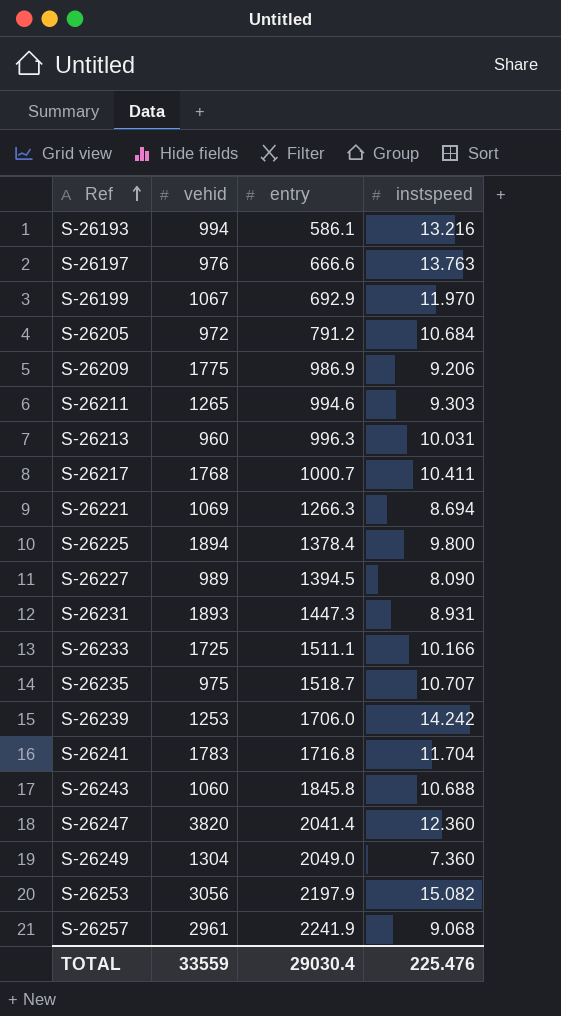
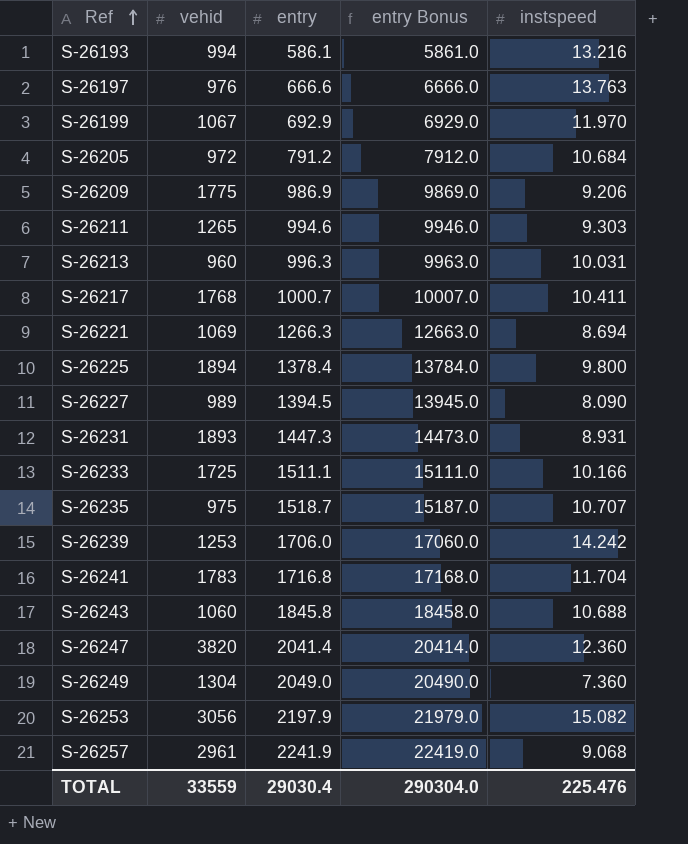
column entry Bonus | formula: none -> [entry] * 10

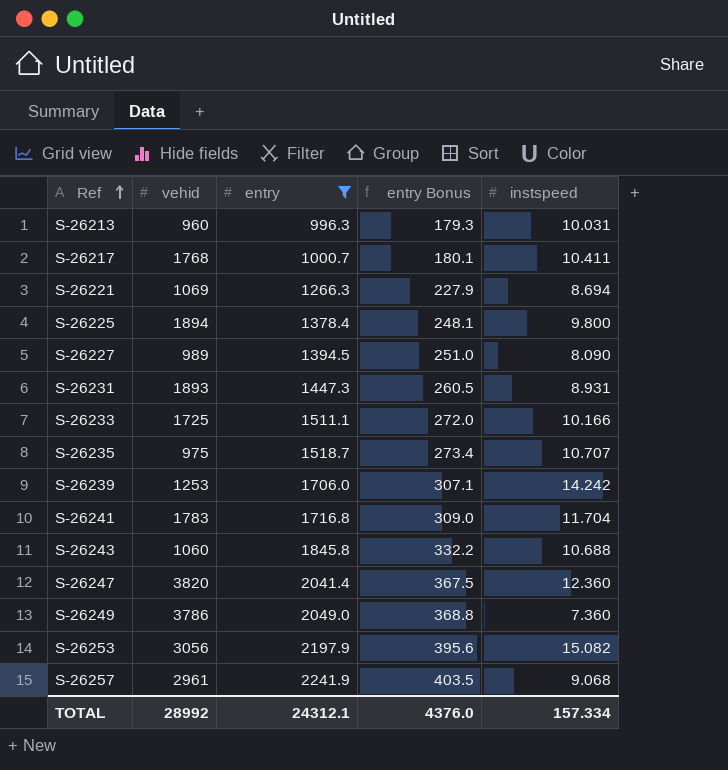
filter: none -> entry >= 996.3
column entry Bonus | formula: [entry] * 10 -> [entry] * 0.18
S-26249 | vehid: 1304 -> 3786
TOTAL | vehid: 33559 -> 28992
TOTAL | entry: 29030.4 -> 24312.1
TOTAL | entry Bonus: 290304.0 -> 4376.0
TOTAL | instspeed: 225.476 -> 157.334

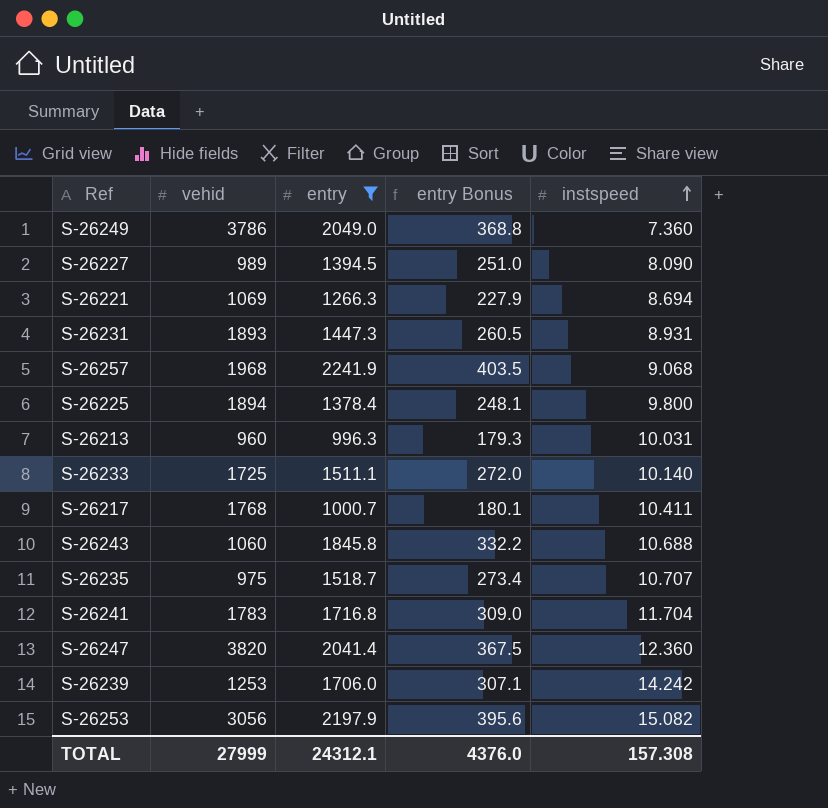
row order: Ref ascending -> instspeed ascending
S-26257 | vehid: 2961 -> 1968
S-26233 | instspeed: 10.166 -> 10.140
TOTAL | vehid: 28992 -> 27999
TOTAL | instspeed: 157.334 -> 157.308

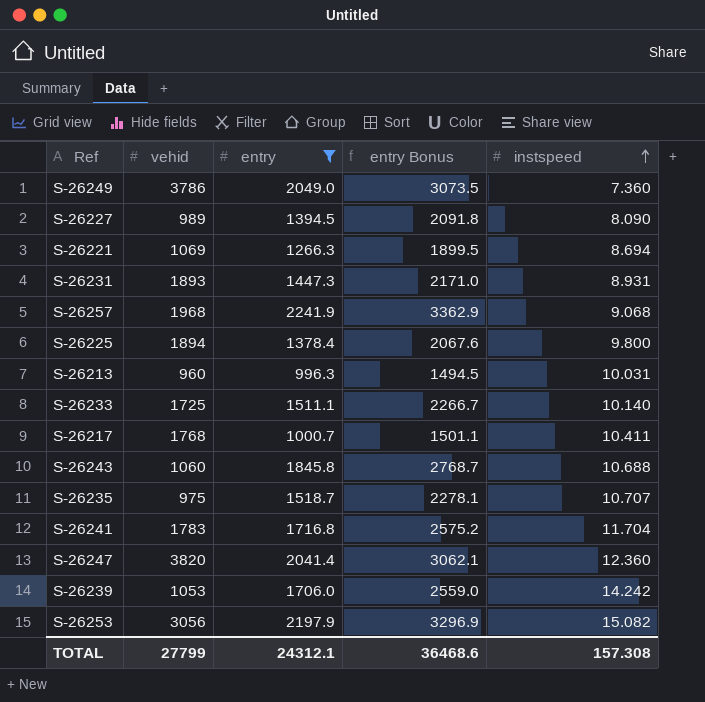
column entry Bonus | formula: [entry] * 0.18 -> [entry] * 1.5
S-26239 | vehid: 1253 -> 1053
TOTAL | vehid: 27999 -> 27799
TOTAL | entry Bonus: 4376.0 -> 36468.6

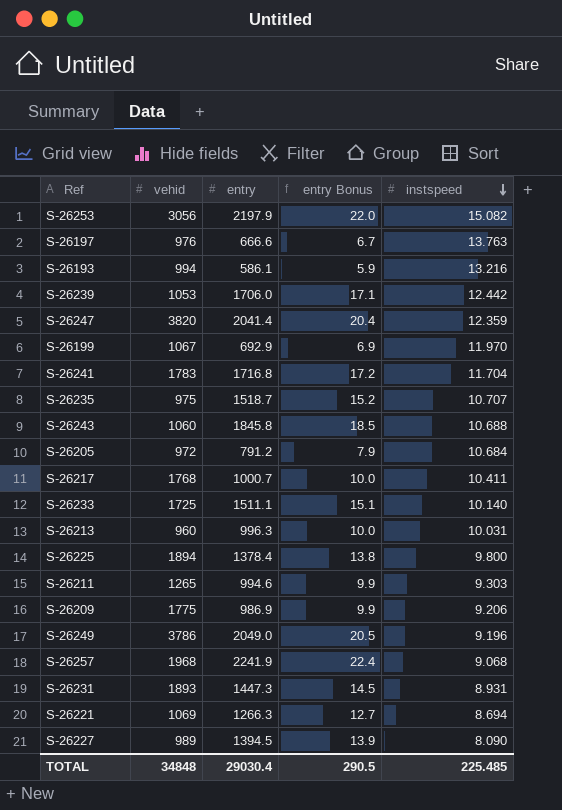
filter: entry >= 996.3 -> none
row order: instspeed ascending -> instspeed descending
column entry Bonus | formula: [entry] * 1.5 -> [entry] * 0.01
S-26239 | instspeed: 14.242 -> 12.442
S-26247 | instspeed: 12.360 -> 12.359
S-26249 | instspeed: 7.360 -> 9.196
TOTAL | vehid: 27799 -> 34848
TOTAL | entry: 24312.1 -> 29030.4
TOTAL | entry Bonus: 36468.6 -> 290.5
TOTAL | instspeed: 157.308 -> 225.485

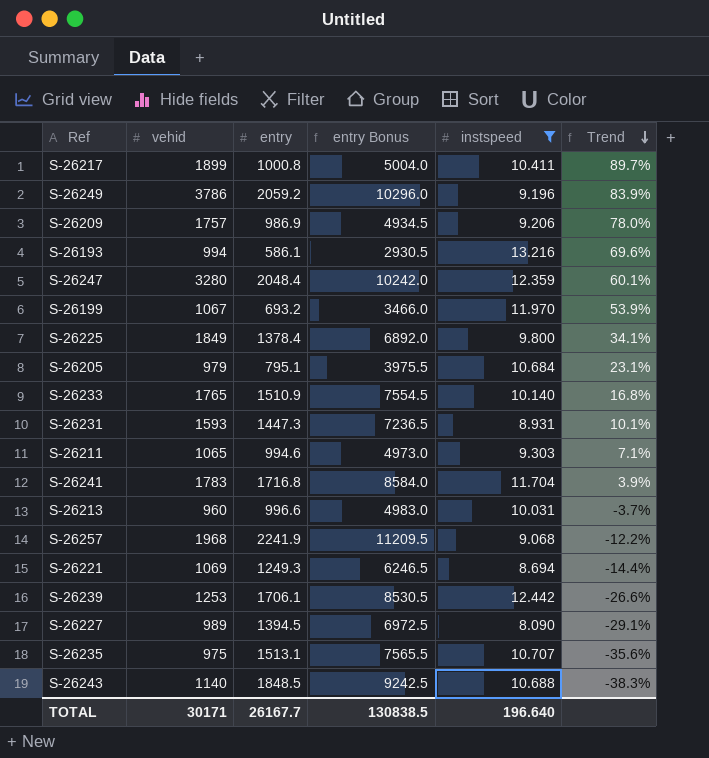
filter: none -> instspeed <= 13.216
row order: instspeed descending -> Trend descending
column entry Bonus | formula: [entry] * 0.01 -> [entry] * 5
column Trend | formula: none -> ([vehid] - [entry]) / [entry]
S-26217 | vehid: 1768 -> 1899
S-26217 | entry: 1000.7 -> 1000.8
S-26249 | entry: 2049.0 -> 2059.2
S-26209 | vehid: 1775 -> 1757
S-26247 | vehid: 3820 -> 3280
S-26247 | entry: 2041.4 -> 2048.4
S-26199 | entry: 692.9 -> 693.2
S-26225 | vehid: 1894 -> 1849
S-26205 | vehid: 972 -> 979
S-26205 | entry: 791.2 -> 795.1
S-26233 | vehid: 1725 -> 1765
S-26233 | entry: 1511.1 -> 1510.9
S-26231 | vehid: 1893 -> 1593
S-26211 | vehid: 1265 -> 1065
S-26213 | entry: 996.3 -> 996.6
S-26221 | entry: 1266.3 -> 1249.3
S-26239 | vehid: 1053 -> 1253
S-26239 | entry: 1706.0 -> 1706.1
S-26235 | entry: 1518.7 -> 1513.1
S-26243 | vehid: 1060 -> 1140
S-26243 | entry: 1845.8 -> 1848.5
TOTAL | vehid: 34848 -> 30171
TOTAL | entry: 29030.4 -> 26167.7
TOTAL | entry Bonus: 290.5 -> 130838.5
TOTAL | instspeed: 225.485 -> 196.640

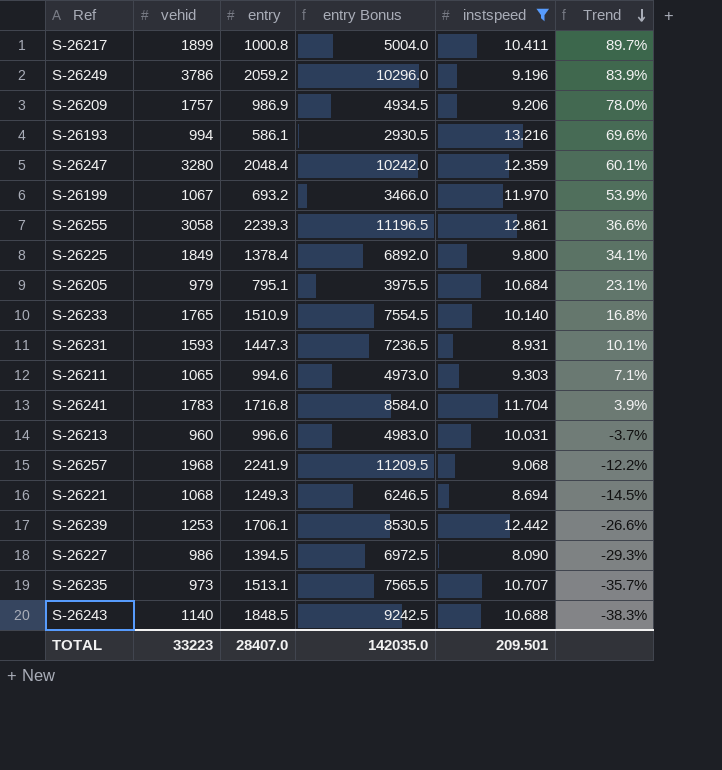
row S-26255: none -> 3058 | 2239.3 | 11196.5 | 12.861 | 36.6%
S-26221 | vehid: 1069 -> 1068
S-26221 | Trend: -14.4% -> -14.5%
S-26227 | vehid: 989 -> 986
S-26227 | Trend: -29.1% -> -29.3%
S-26235 | vehid: 975 -> 973
S-26235 | Trend: -35.6% -> -35.7%
TOTAL | vehid: 30171 -> 33223
TOTAL | entry: 26167.7 -> 28407.0
TOTAL | entry Bonus: 130838.5 -> 142035.0
TOTAL | instspeed: 196.640 -> 209.501

